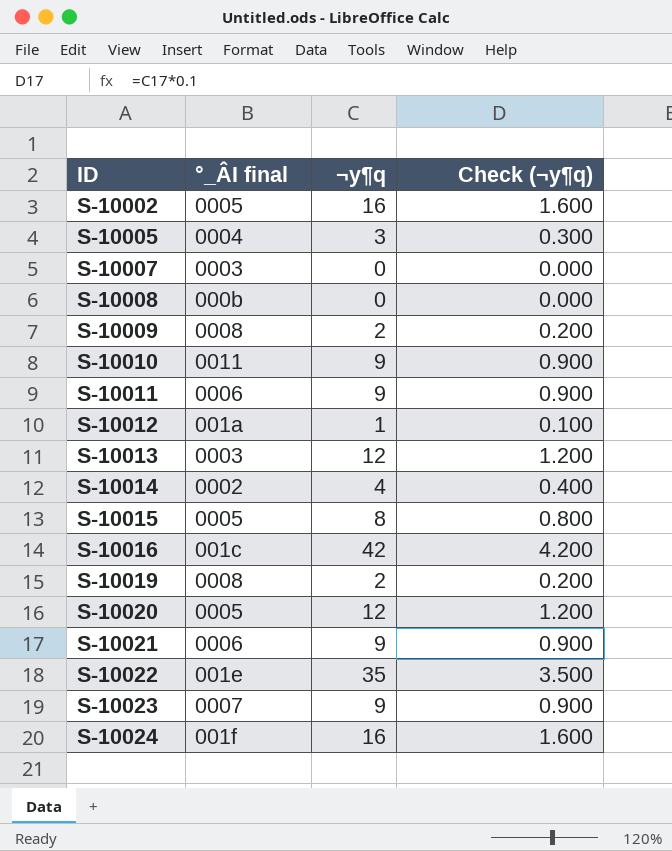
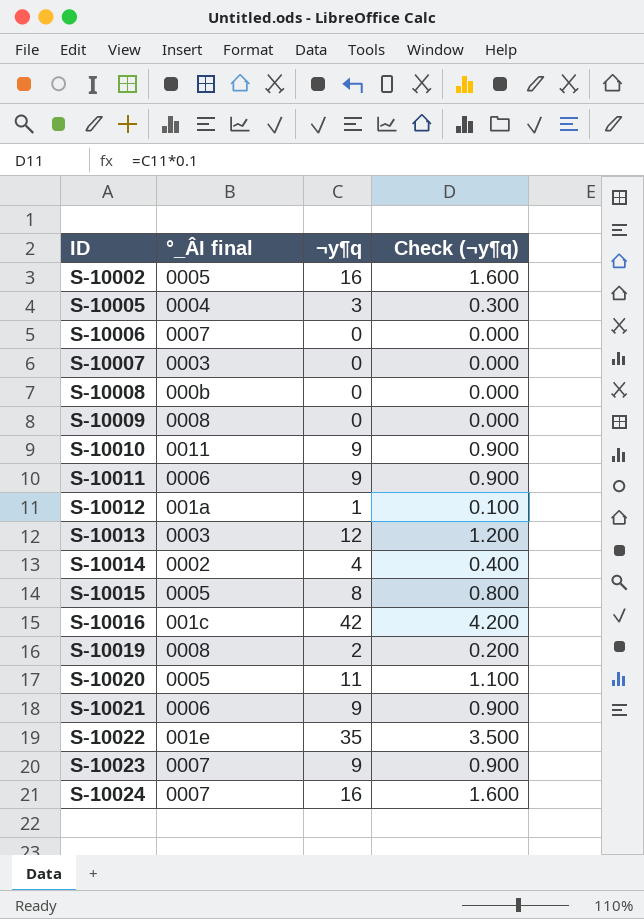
row S-10006: none -> 0007 | 0 | 0.000
S-10009 | ¬y¶q: 2 -> 0
S-10009 | Check (¬y¶q): 0.200 -> 0.000
S-10020 | ¬y¶q: 12 -> 11
S-10020 | Check (¬y¶q): 1.200 -> 1.100
S-10024 | °_ÂI final: 001f -> 0007

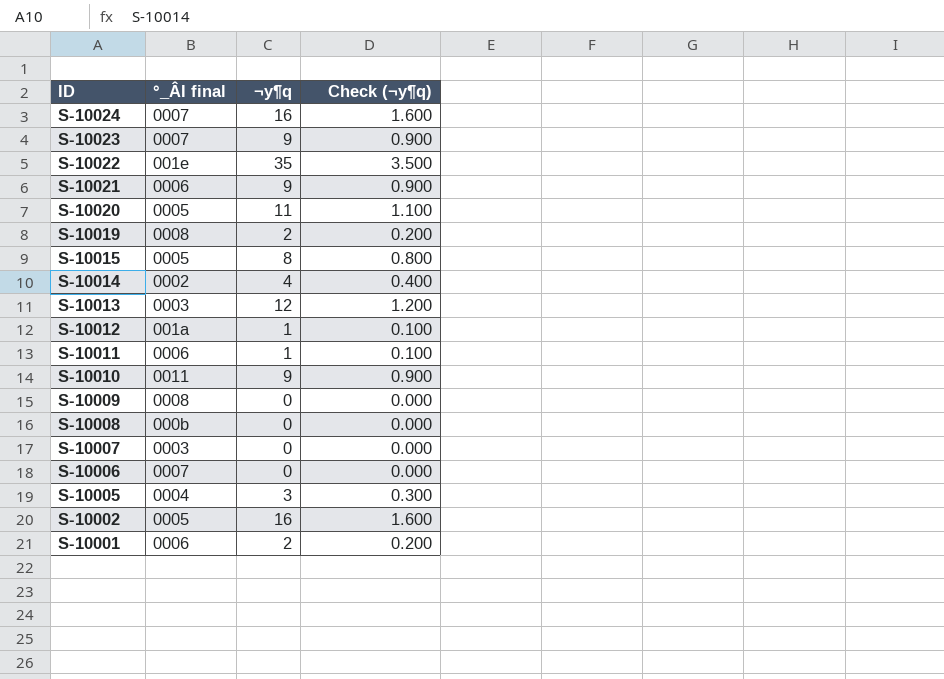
row order: ID ascending -> ID descending
row S-10016: 001c | 42 | 4.200 -> none
S-10011 | ¬y¶q: 9 -> 1
S-10011 | Check (¬y¶q): 0.900 -> 0.100
row S-10001: none -> 0006 | 2 | 0.200

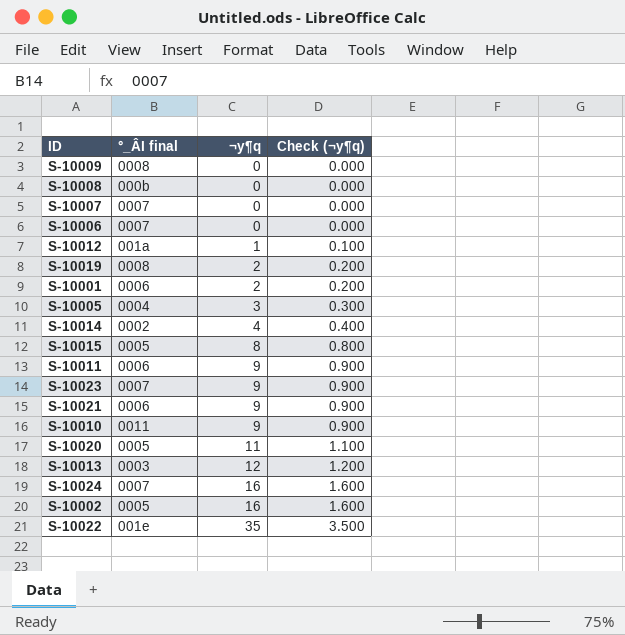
row order: ID descending -> ¬y¶q ascending
S-10007 | °_ÂI final: 0003 -> 0007
S-10011 | ¬y¶q: 1 -> 9
S-10011 | Check (¬y¶q): 0.100 -> 0.900

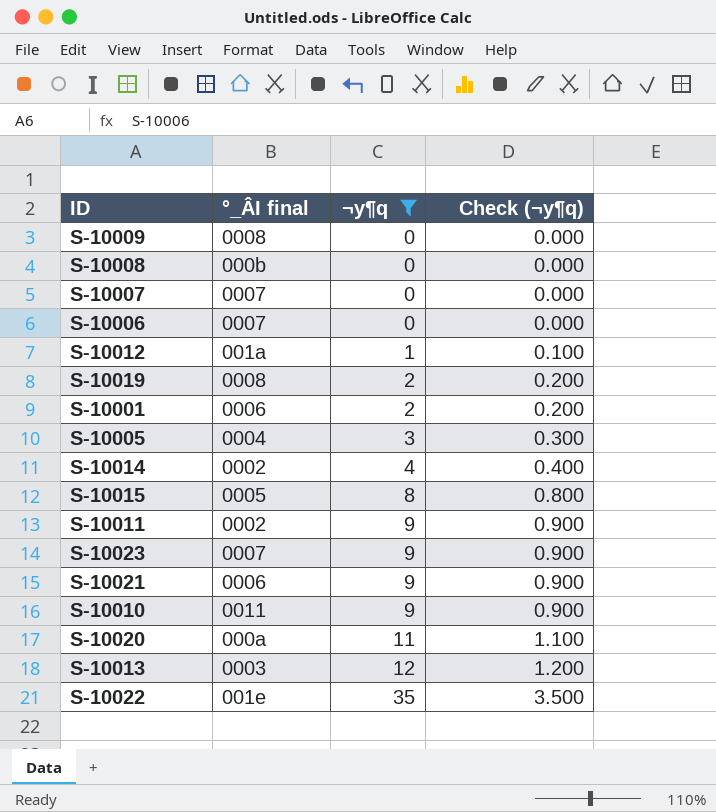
filter: none -> ¬y¶q != 16
S-10011 | °_ÂI final: 0006 -> 0002
S-10020 | °_ÂI final: 0005 -> 000a

